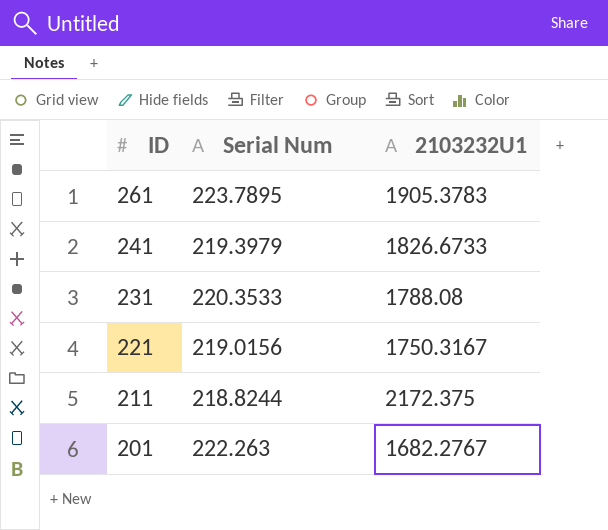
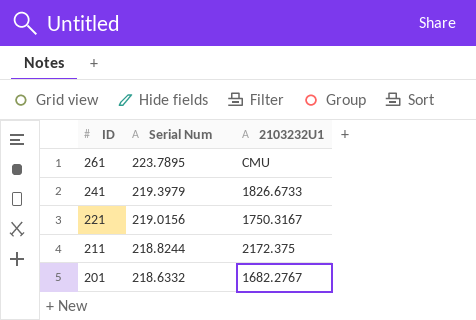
row 231: 220.3533 | 1788.08 -> none
261 | 2103232U1: 1905.3783 -> CMU
201 | Serial Num: 222.263 -> 218.6332

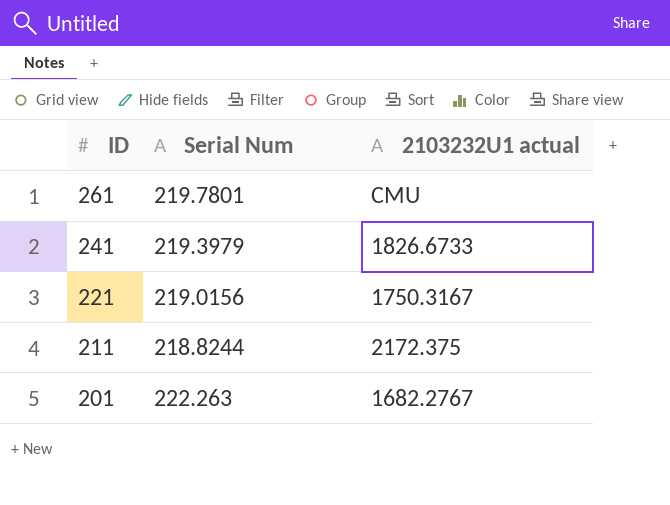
column name: 2103232U1 -> 2103232U1 actual
261 | Serial Num: 223.7895 -> 219.7801
201 | Serial Num: 218.6332 -> 222.263

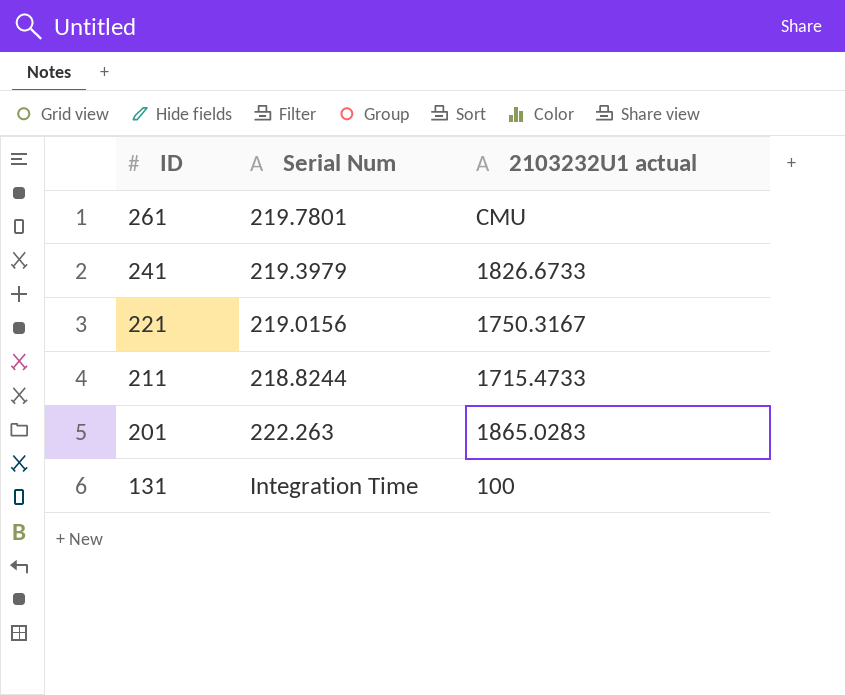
211 | 2103232U1 actual: 2172.375 -> 1715.4733
201 | 2103232U1 actual: 1682.2767 -> 1865.0283
row 131: none -> Integration Time | 100

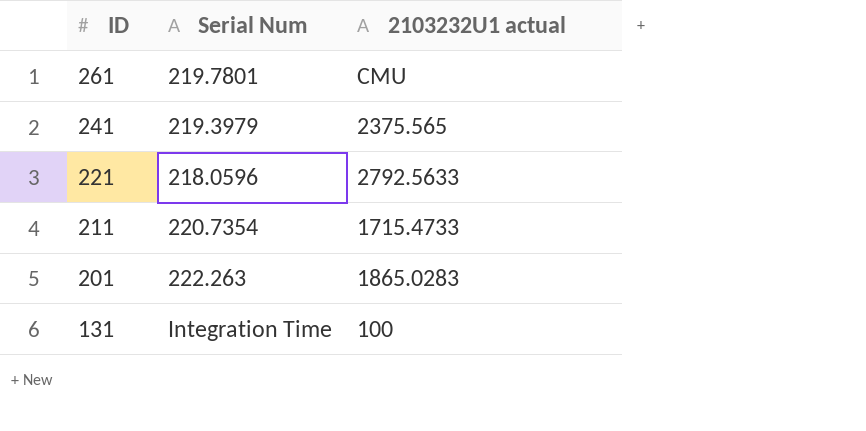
241 | 2103232U1 actual: 1826.6733 -> 2375.565
221 | Serial Num: 219.0156 -> 218.0596
221 | 2103232U1 actual: 1750.3167 -> 2792.5633
211 | Serial Num: 218.8244 -> 220.7354

